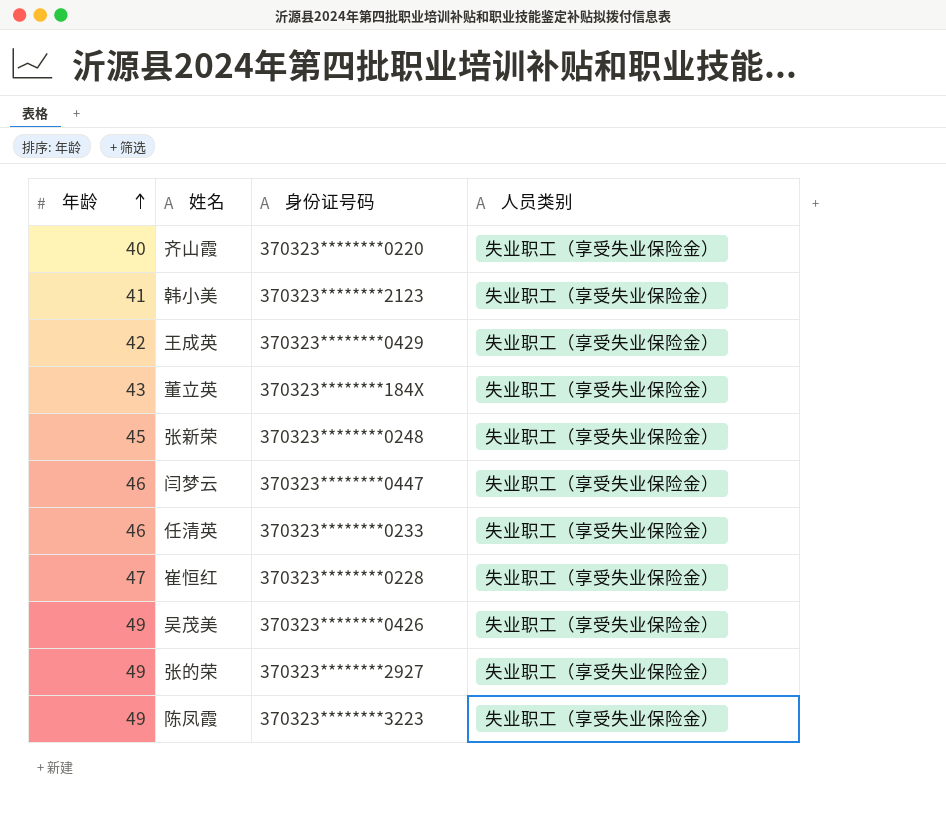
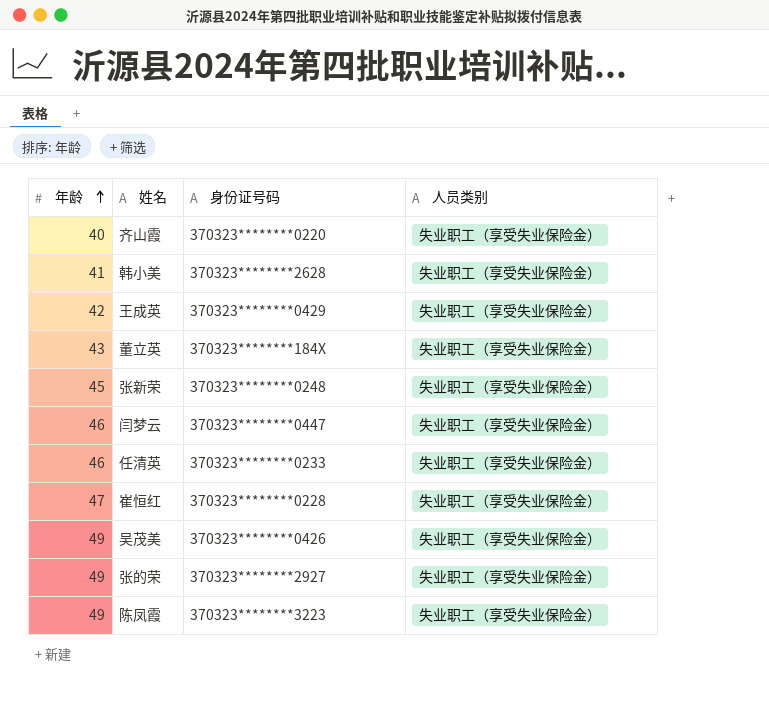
韩小美 | 身份证号码: 370323********2123 -> 370323********2628

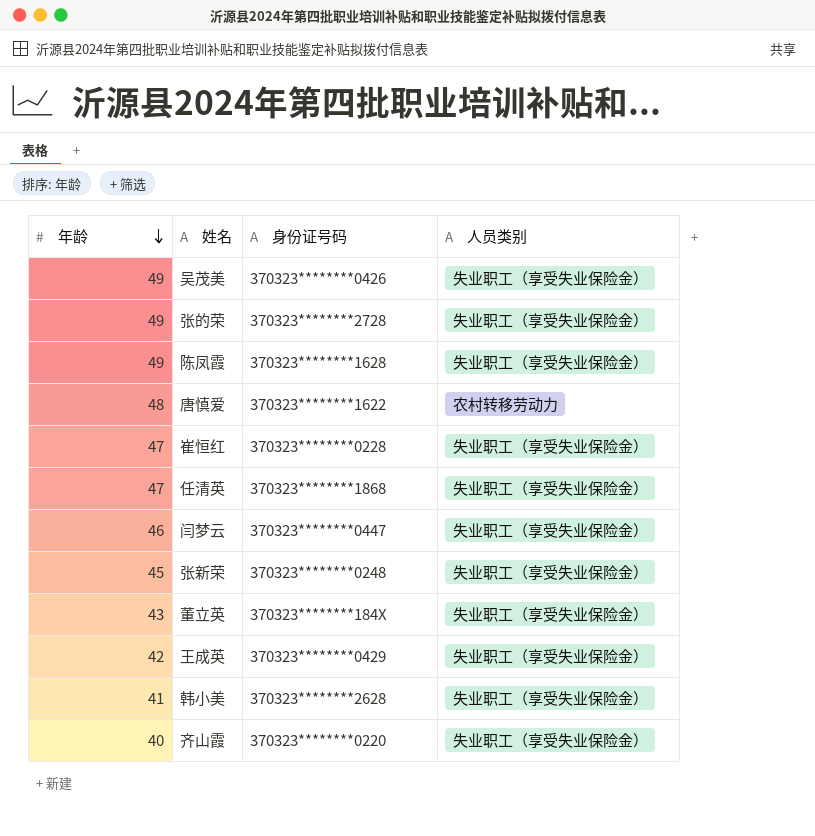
row order: 年龄 ascending -> 年龄 descending
张的荣 | 身份证号码: 370323********2927 -> 370323********2728
陈凤霞 | 身份证号码: 370323********3223 -> 370323********1628
row 唐慎爱: none -> 48 | 370323********1622 | 农村转移劳动力
任清英 | 年龄: 46 -> 47
任清英 | 身份证号码: 370323********0233 -> 370323********1868

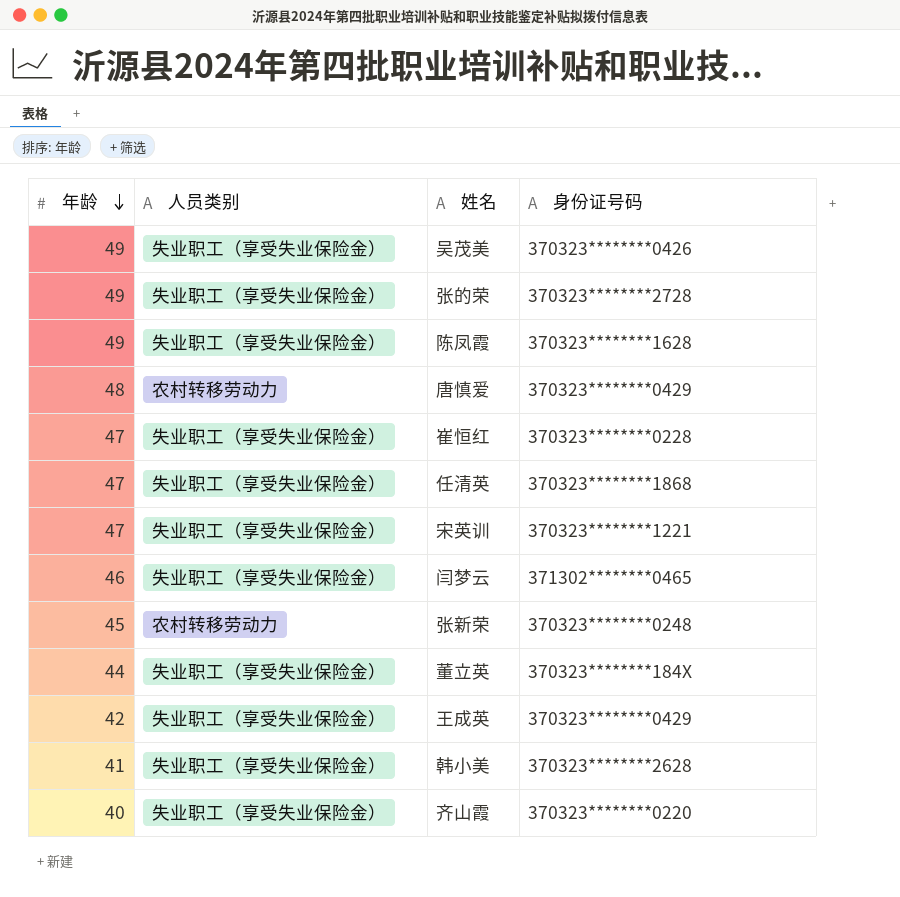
column 人员类别 | position: 4 -> 2
唐慎爱 | 身份证号码: 370323********1622 -> 370323********0429
row 宋英训: none -> 47 | 失业职工（享受失业保险金） | 370323********1221
闫梦云 | 身份证号码: 370323********0447 -> 371302********0465
张新荣 | 人员类别: 失业职工（享受失业保险金） -> 农村转移劳动力
董立英 | 年龄: 43 -> 44

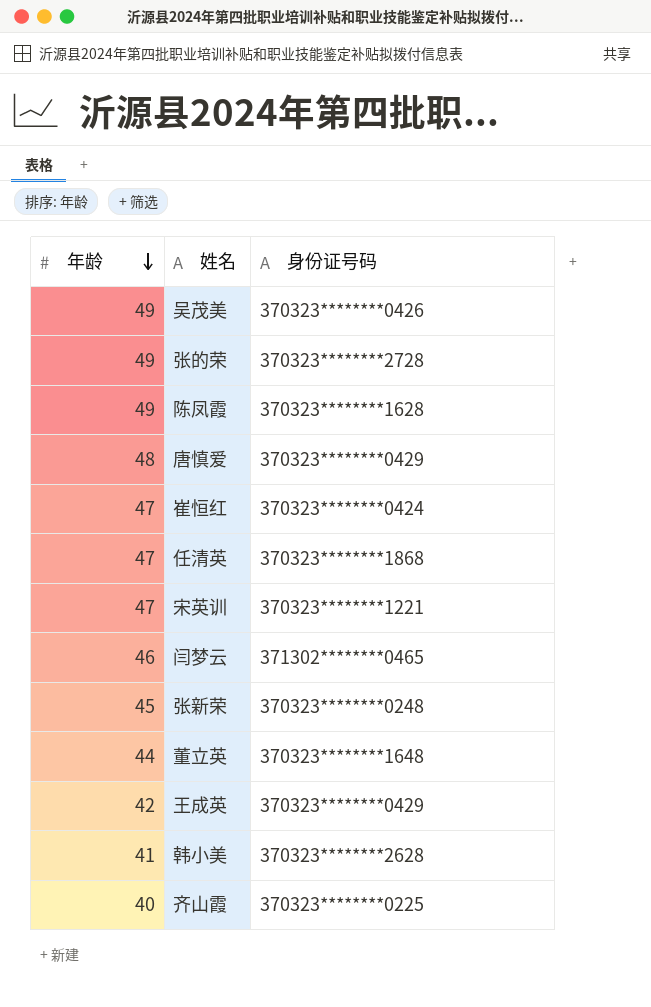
column 人员类别 | position: 2 -> none
崔恒红 | 身份证号码: 370323********0228 -> 370323********0424
董立英 | 身份证号码: 370323********184X -> 370323********1648
齐山霞 | 身份证号码: 370323********0220 -> 370323********0225

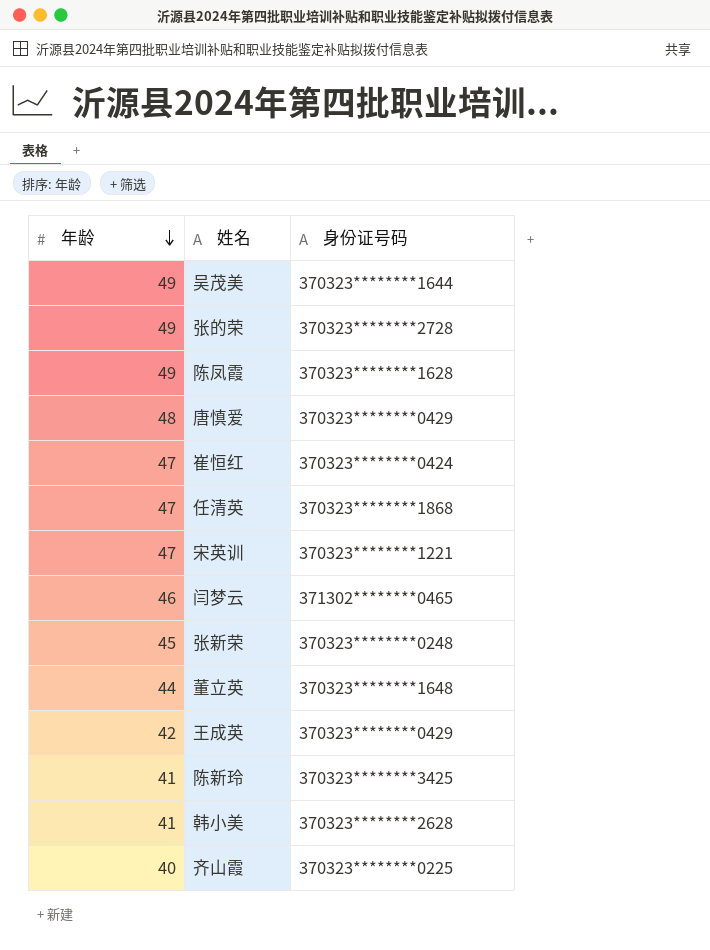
吴茂美 | 身份证号码: 370323********0426 -> 370323********1644
row 陈新玲: none -> 41 | 370323********3425

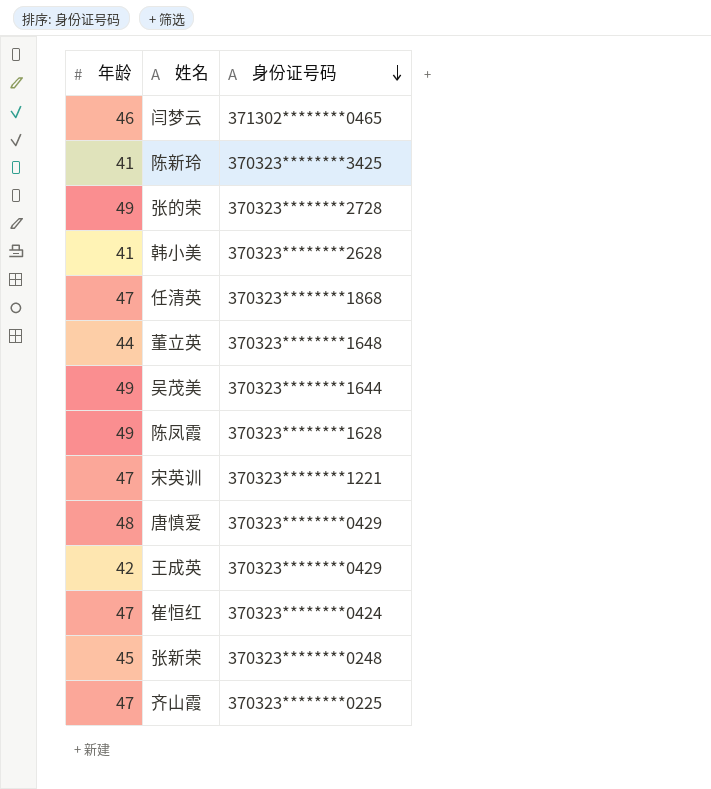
row order: 年龄 descending -> 身份证号码 descending
齐山霞 | 年龄: 40 -> 47

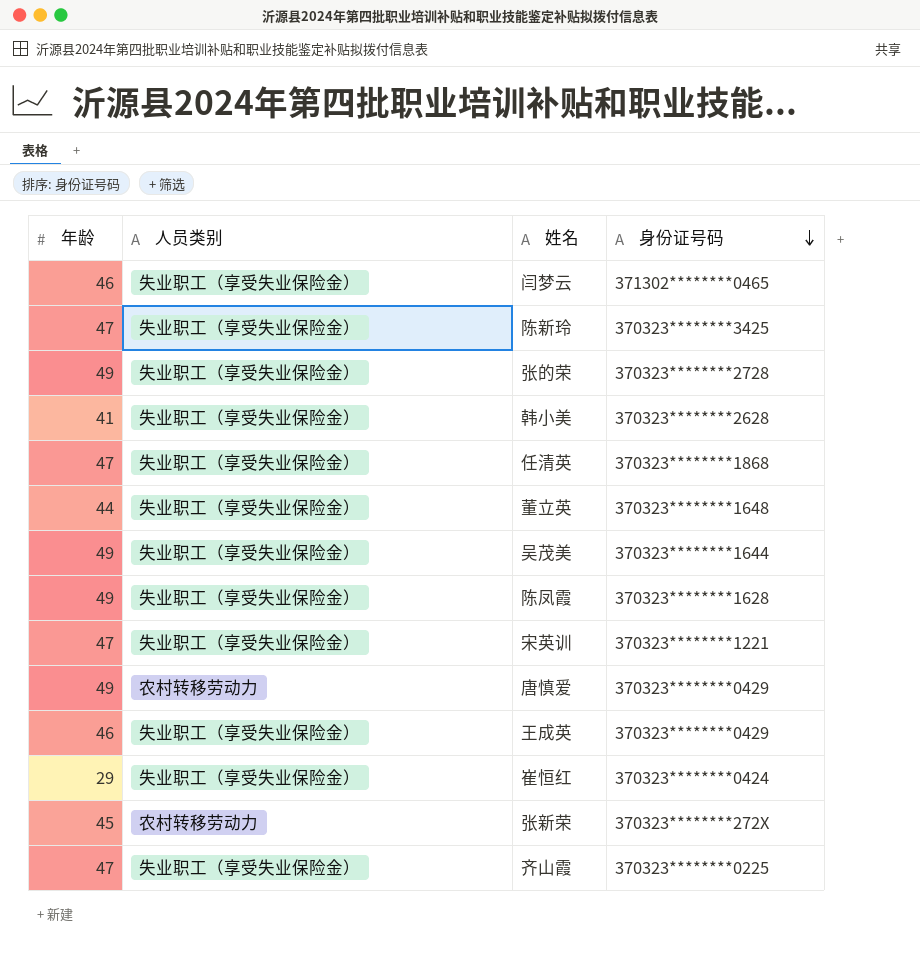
column 人员类别 | position: none -> 2
陈新玲 | 年龄: 41 -> 47
唐慎爱 | 年龄: 48 -> 49
王成英 | 年龄: 42 -> 46
崔恒红 | 年龄: 47 -> 29
张新荣 | 身份证号码: 370323********0248 -> 370323********272X

